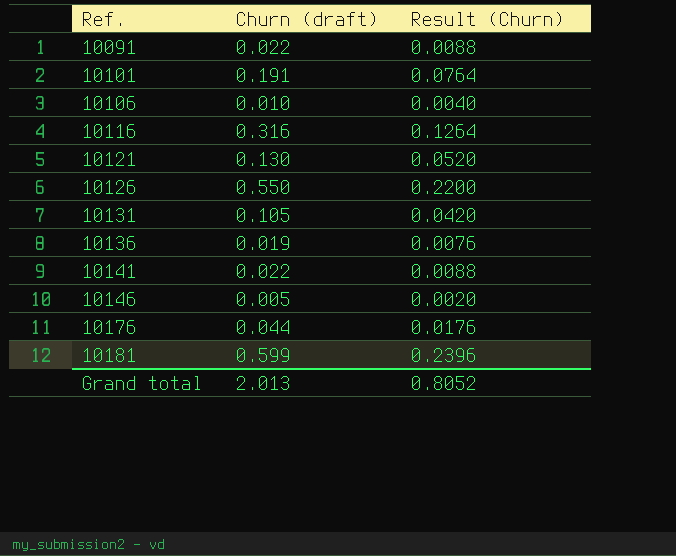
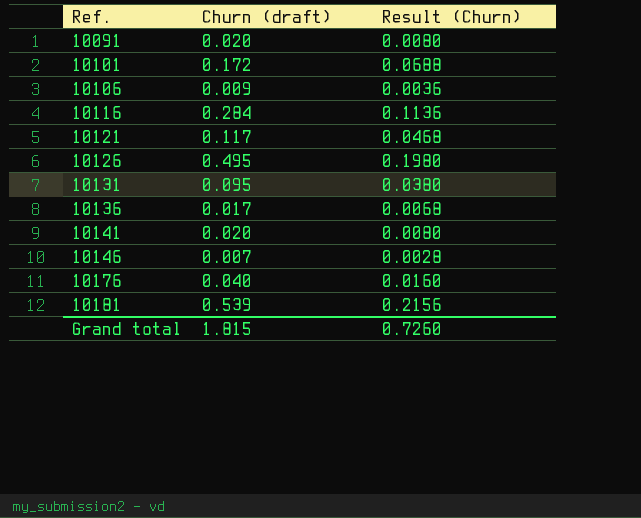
10091 | Churn (draft): 0.022 -> 0.020
10091 | Result (Churn): 0.0088 -> 0.0080
10101 | Churn (draft): 0.191 -> 0.172
10101 | Result (Churn): 0.0764 -> 0.0688
10106 | Churn (draft): 0.010 -> 0.009
10106 | Result (Churn): 0.0040 -> 0.0036
10116 | Churn (draft): 0.316 -> 0.284
10116 | Result (Churn): 0.1264 -> 0.1136
10121 | Churn (draft): 0.130 -> 0.117
10121 | Result (Churn): 0.0520 -> 0.0468
10126 | Churn (draft): 0.550 -> 0.495
10126 | Result (Churn): 0.2200 -> 0.1980
10131 | Churn (draft): 0.105 -> 0.095
10131 | Result (Churn): 0.0420 -> 0.0380
10136 | Churn (draft): 0.019 -> 0.017
10136 | Result (Churn): 0.0076 -> 0.0068
10141 | Churn (draft): 0.022 -> 0.020
10141 | Result (Churn): 0.0088 -> 0.0080
10146 | Churn (draft): 0.005 -> 0.007
10146 | Result (Churn): 0.0020 -> 0.0028
10176 | Churn (draft): 0.044 -> 0.040
10176 | Result (Churn): 0.0176 -> 0.0160
10181 | Churn (draft): 0.599 -> 0.539
10181 | Result (Churn): 0.2396 -> 0.2156
Grand total | Churn (draft): 2.013 -> 1.815
Grand total | Result (Churn): 0.8052 -> 0.7260

